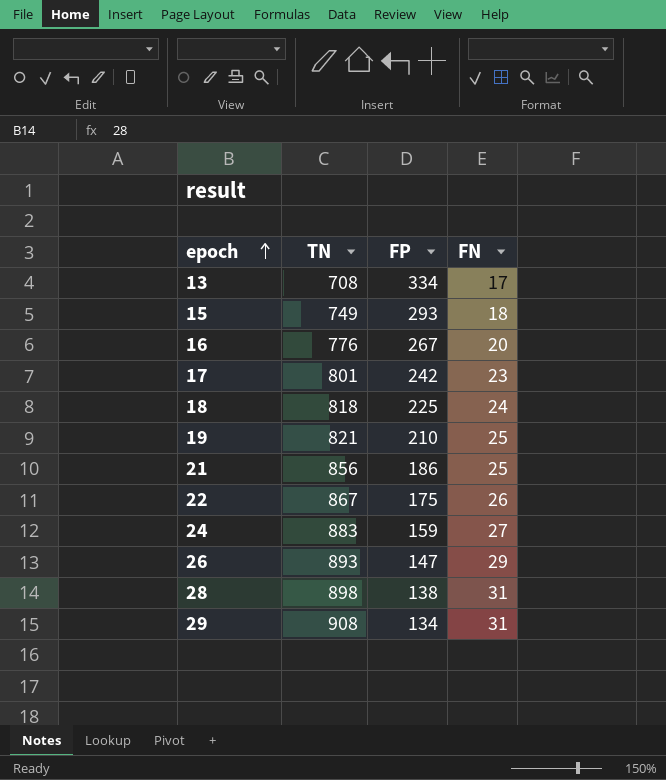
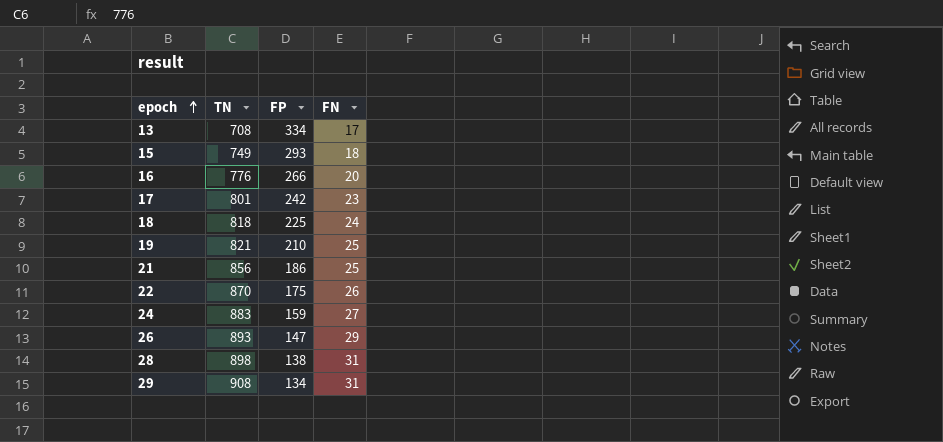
16 | FP: 267 -> 266
22 | TN: 867 -> 870

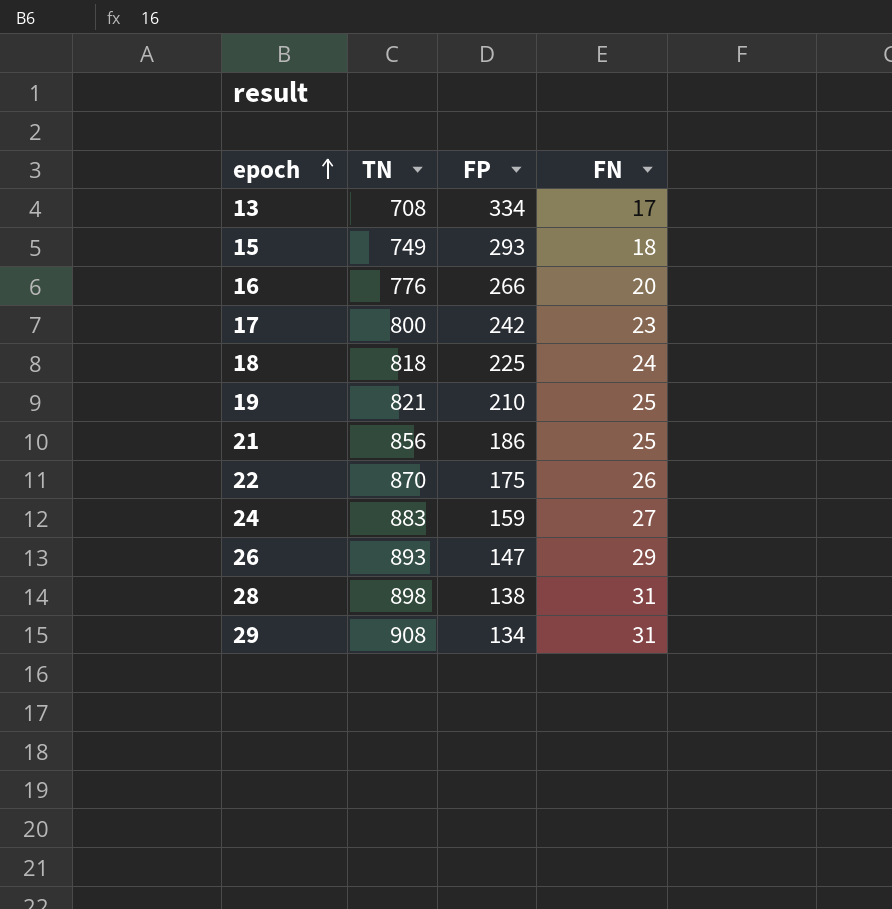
17 | TN: 801 -> 800

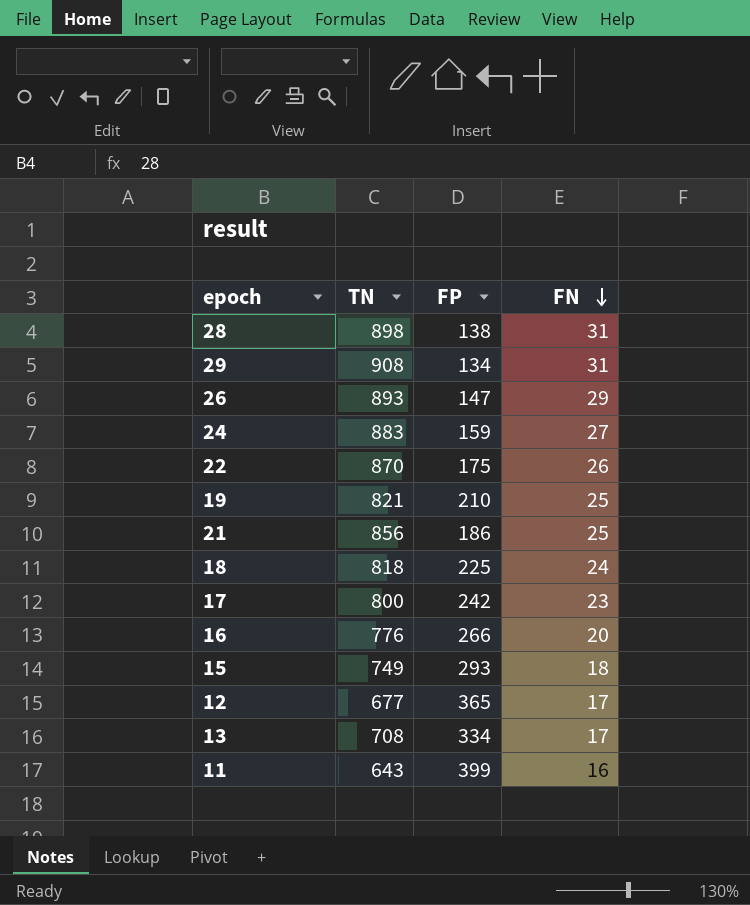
row order: epoch ascending -> FN descending
row 12: none -> 677 | 365 | 17
row 11: none -> 643 | 399 | 16

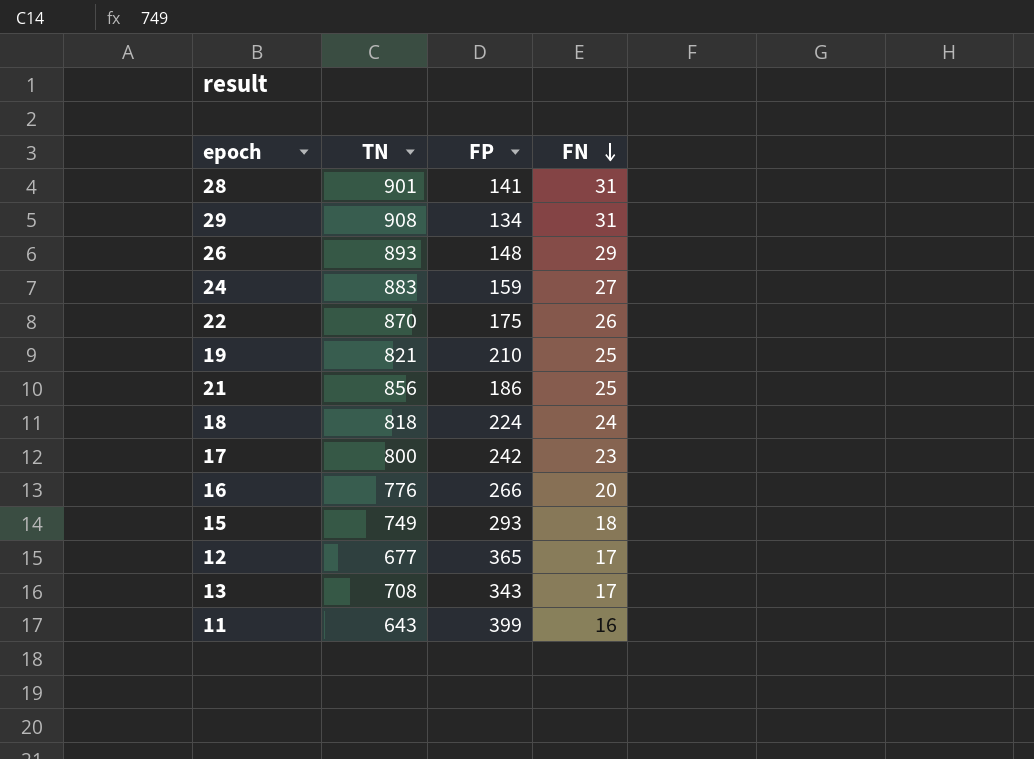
28 | TN: 898 -> 901
28 | FP: 138 -> 141
26 | FP: 147 -> 148
18 | FP: 225 -> 224
13 | FP: 334 -> 343

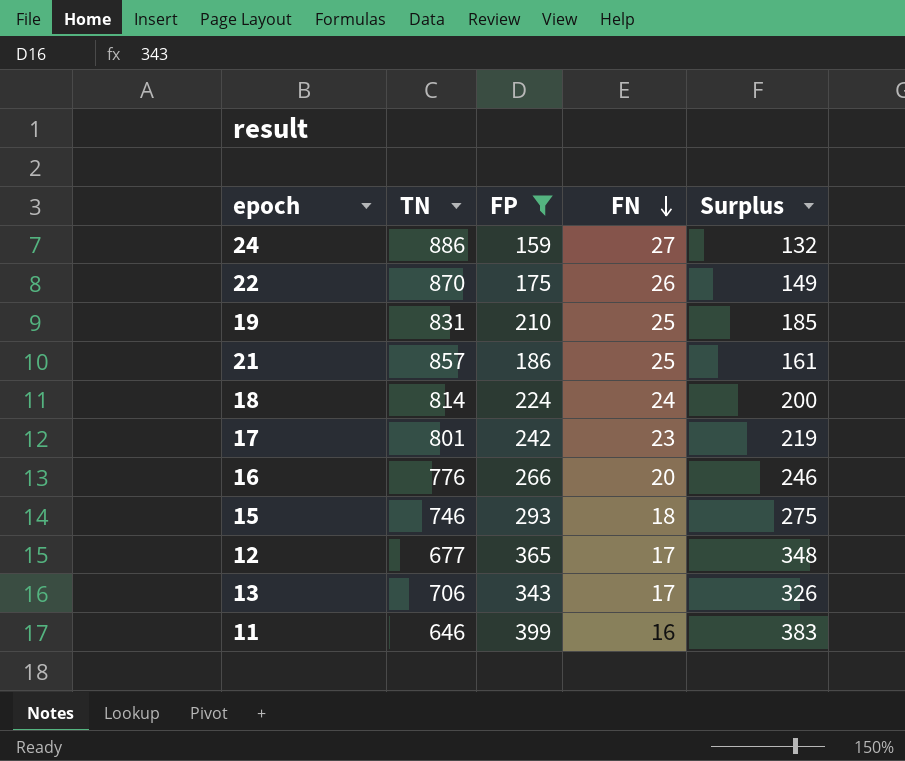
filter: none -> FP >= 159
column Surplus | formula: none -> [FP] - [FN]
24 | TN: 883 -> 886
19 | TN: 821 -> 831
21 | TN: 856 -> 857
18 | TN: 818 -> 814
17 | TN: 800 -> 801
15 | TN: 749 -> 746
13 | TN: 708 -> 706
11 | TN: 643 -> 646

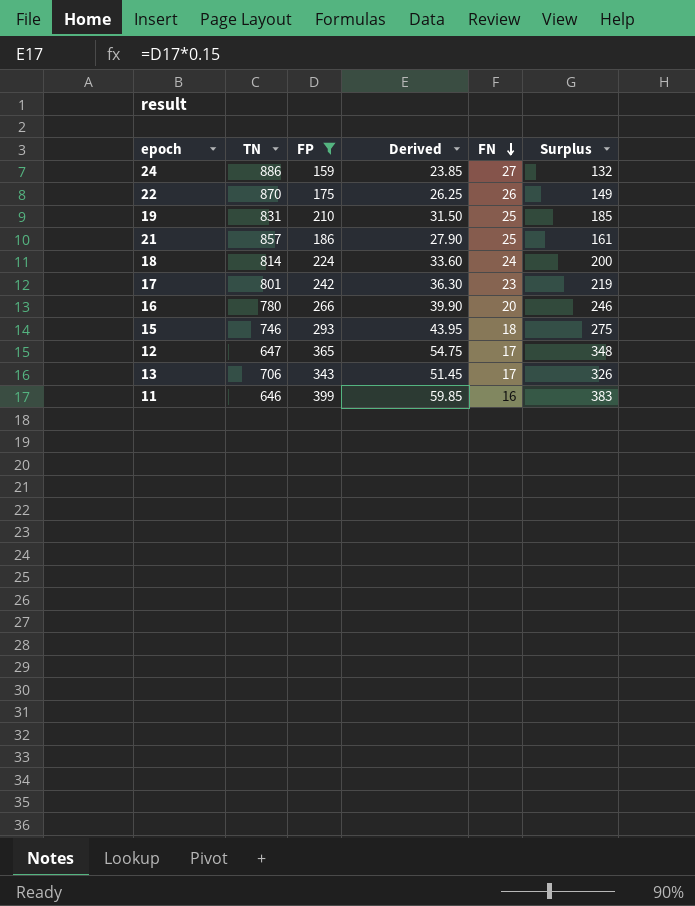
column Derived | formula: none -> [FP] * 0.15
16 | TN: 776 -> 780
12 | TN: 677 -> 647

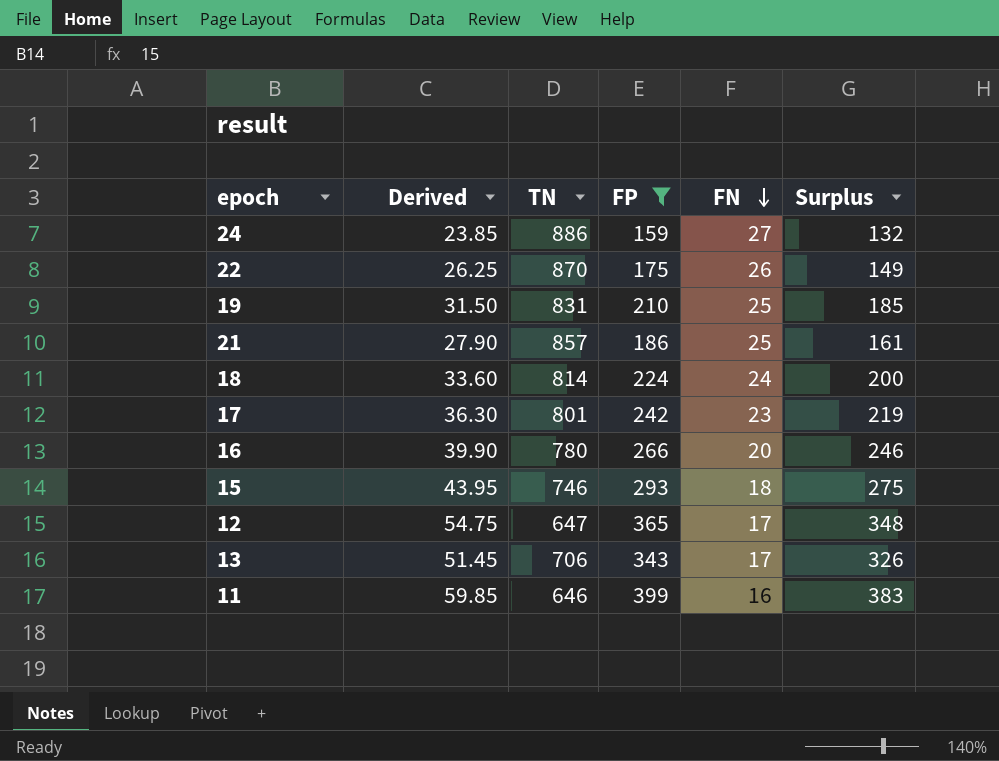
column Derived | position: 4 -> 2

